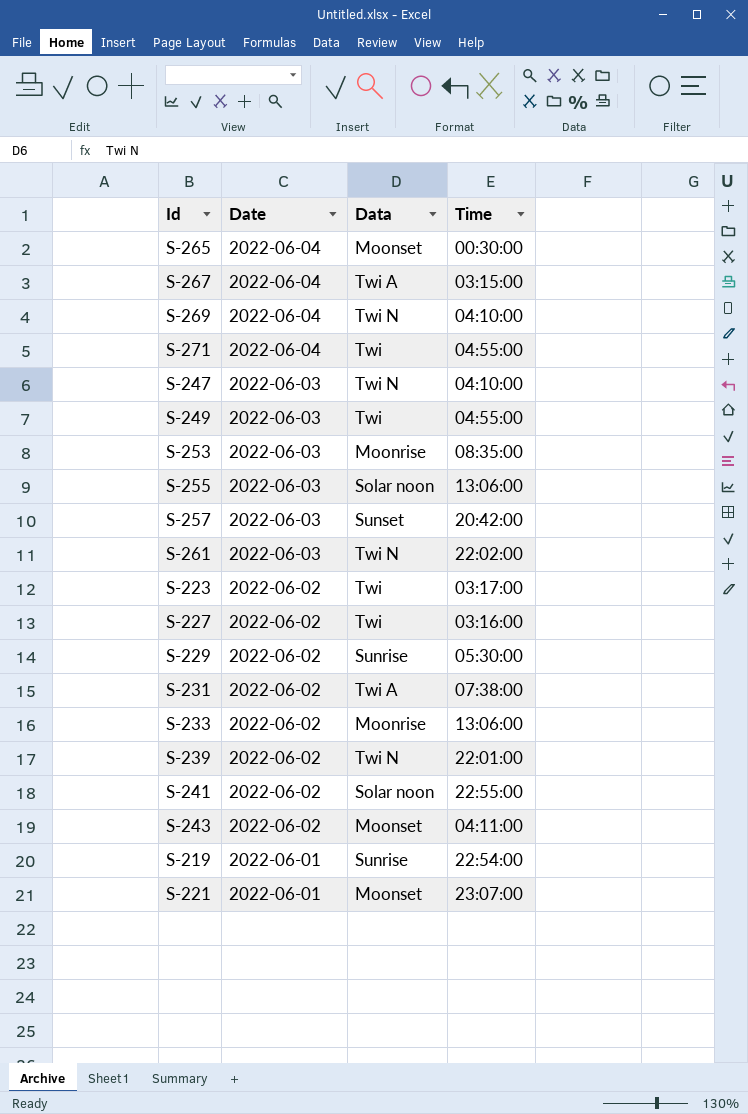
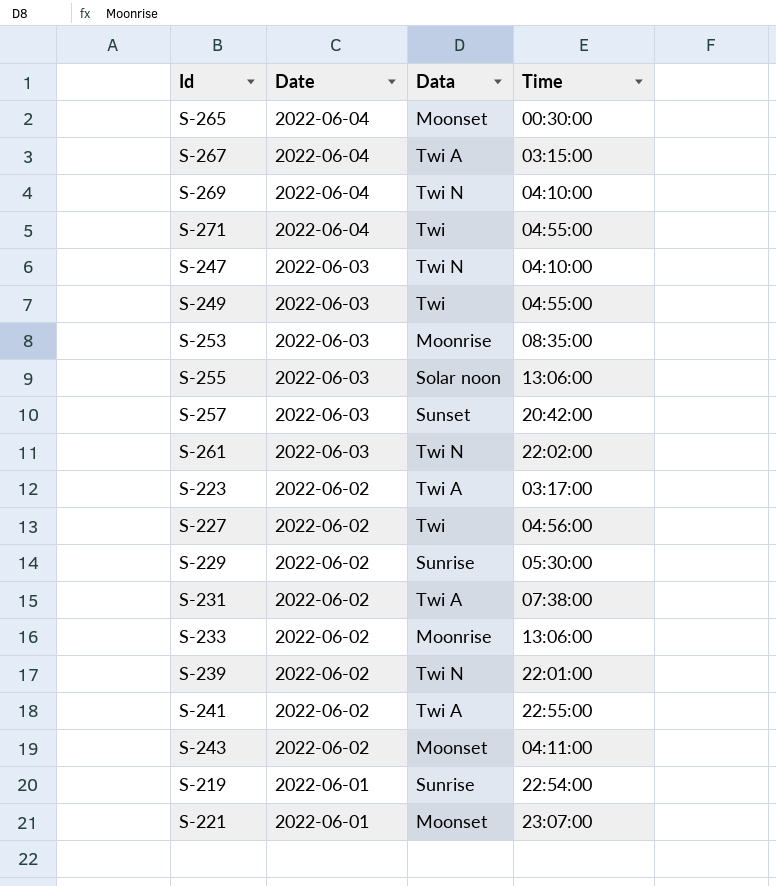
S-223 | Data: Twi -> Twi A
S-227 | Time: 03:16:00 -> 04:56:00
S-241 | Data: Solar noon -> Twi A

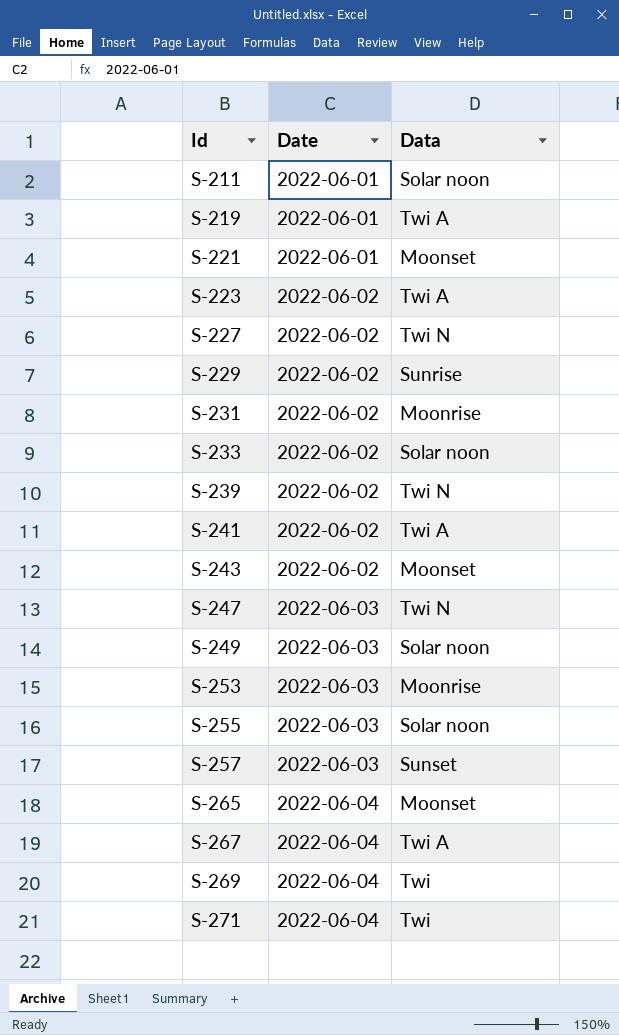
row order: Date descending -> Id ascending
column Time | position: 4 -> none
row S-261: 2022-06-03 | Twi N | 22:02:00 -> none
row S-211: none -> 2022-06-01 | Solar noon
S-219 | Data: Sunrise -> Twi A
S-227 | Data: Twi -> Twi N
S-231 | Data: Twi A -> Moonrise
S-233 | Data: Moonrise -> Solar noon
S-249 | Data: Twi -> Solar noon
S-269 | Data: Twi N -> Twi

